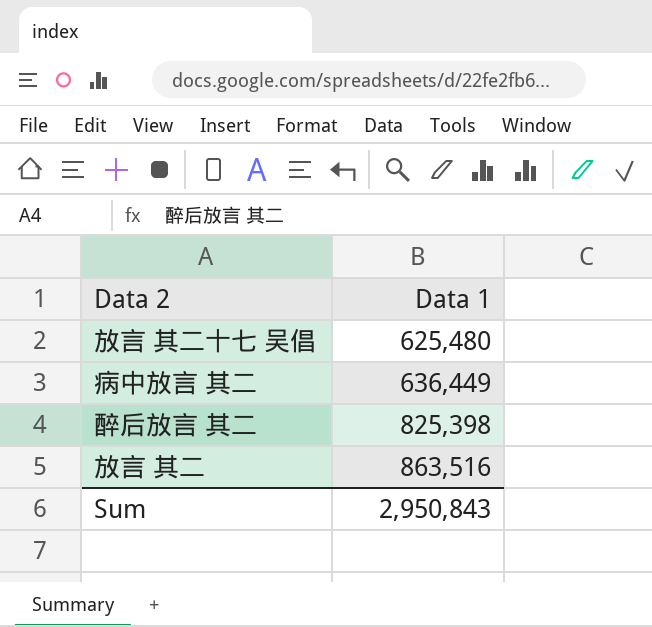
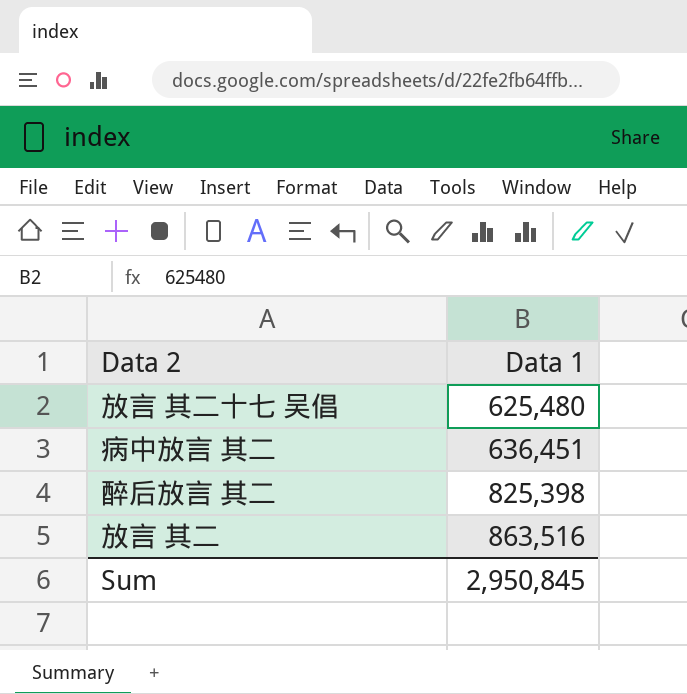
病中放言 其二 | Data 1: 636,449 -> 636,451
Sum | Data 1: 2,950,843 -> 2,950,845

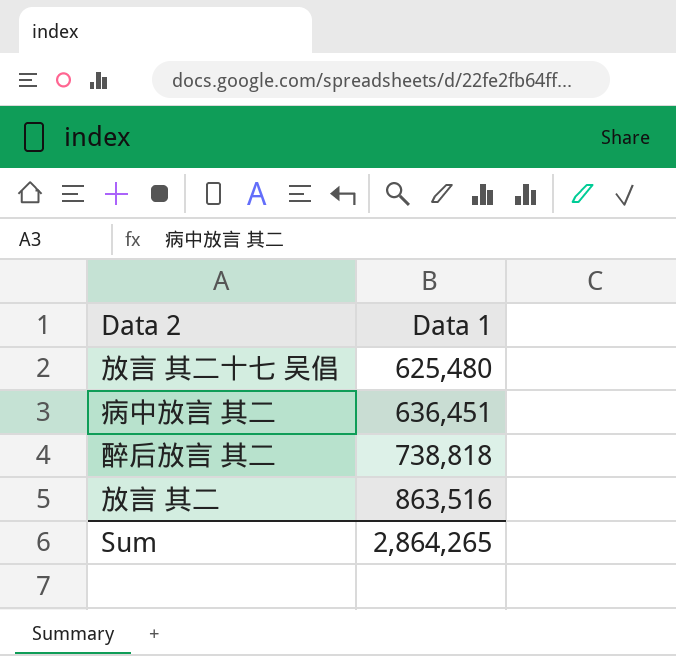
醉后放言 其二 | Data 1: 825,398 -> 738,818
Sum | Data 1: 2,950,845 -> 2,864,265

